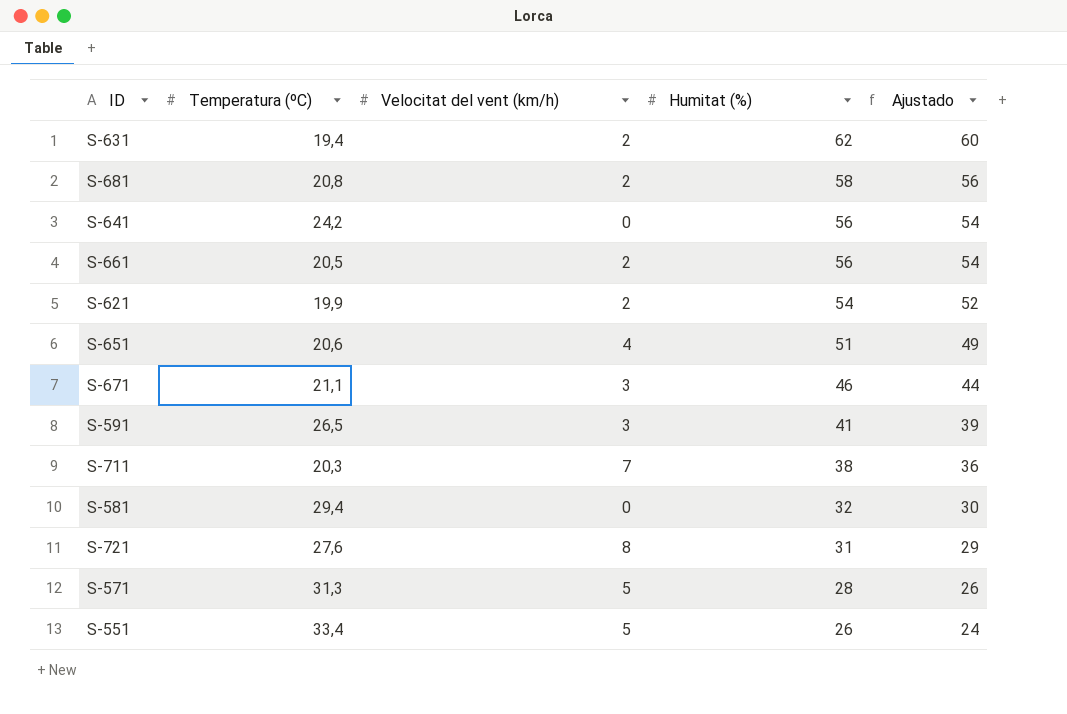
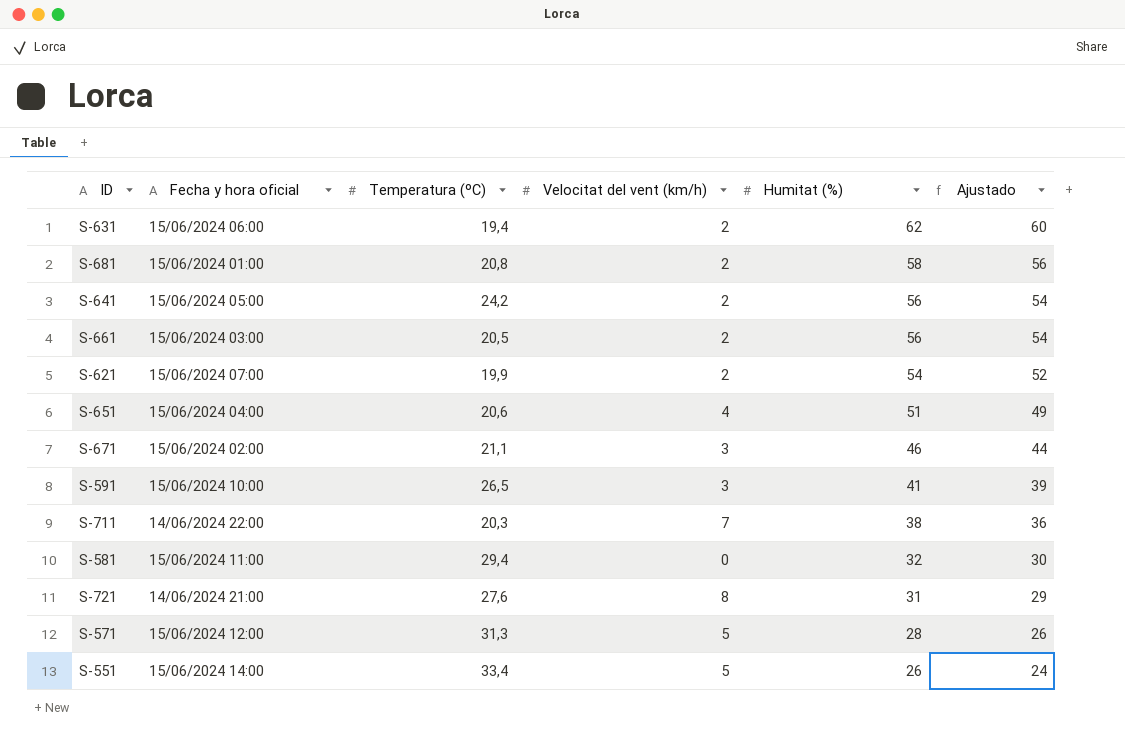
column Fecha y hora oficial | position: none -> 2
S-641 | Velocitat del vent (km/h): 0 -> 2

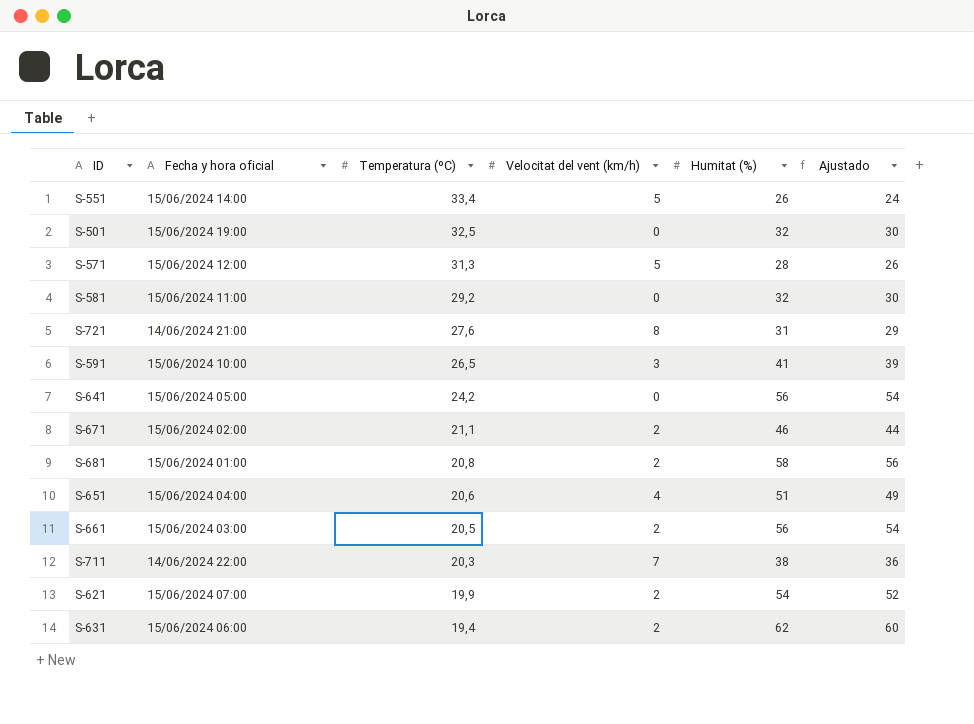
row order: Humitat (%) descending -> Temperatura (ºC) descending
row S-501: none -> 15/06/2024 19:00 | 32,5 | 0 | 32 | 30
S-581 | Temperatura (ºC): 29,4 -> 29,2
S-641 | Velocitat del vent (km/h): 2 -> 0
S-671 | Velocitat del vent (km/h): 3 -> 2

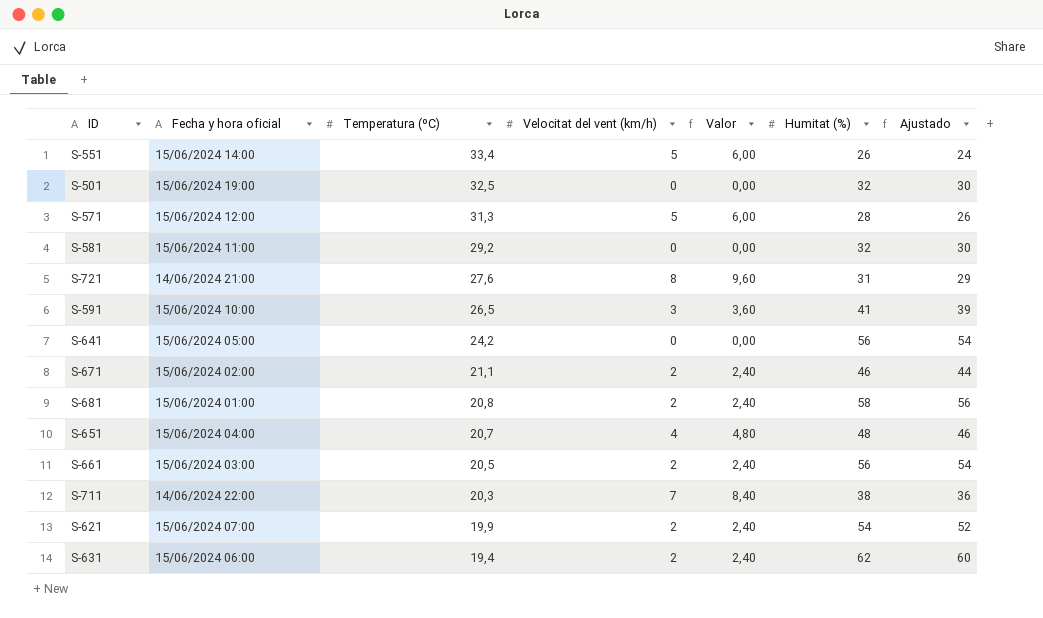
column Valor | formula: none -> [Velocitat del vent (km/h)] * 1,2
S-651 | Temperatura (ºC): 20,6 -> 20,7
S-651 | Humitat (%): 51 -> 48
S-651 | Ajustado: 49 -> 46

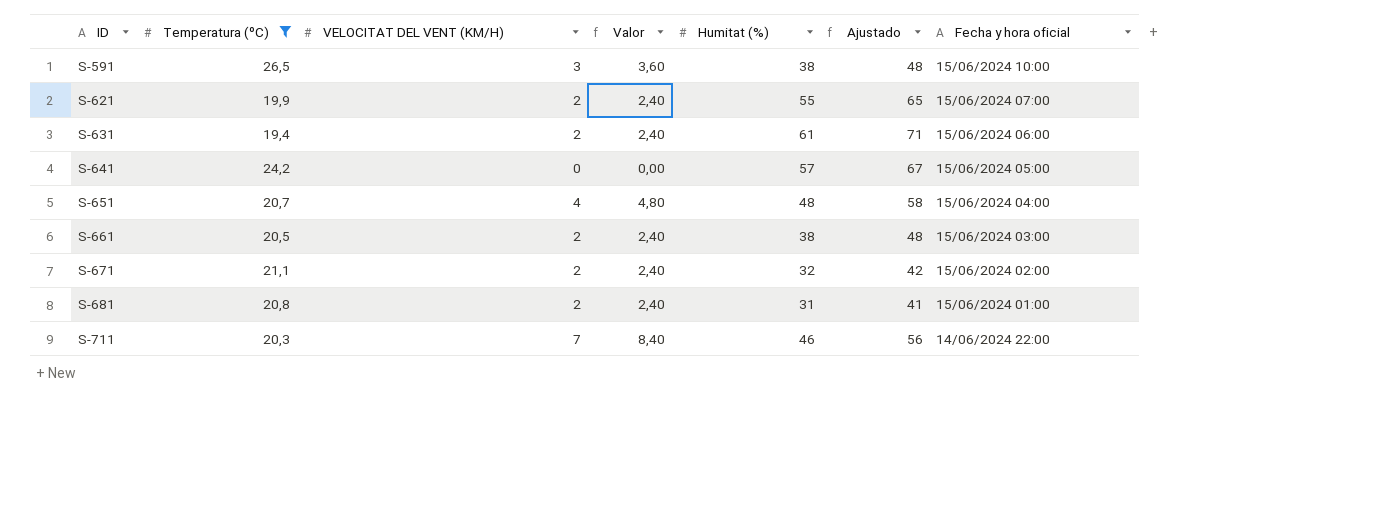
filter: none -> Temperatura (ºC) <= 26,5
row order: Temperatura (ºC) descending -> ID ascending
column name: Velocitat del vent (km/h) -> VELOCITAT DEL VENT (KM/H)
column Ajustado | formula: [Humitat (%)] - 2 -> [Humitat (%)] + 10
column Fecha y hora oficial | position: 2 -> 7
S-591 | Humitat (%): 41 -> 38
S-621 | Humitat (%): 54 -> 55
S-631 | Humitat (%): 62 -> 61
S-641 | Humitat (%): 56 -> 57
S-661 | Humitat (%): 56 -> 38
S-671 | Humitat (%): 46 -> 32
S-681 | Humitat (%): 58 -> 31
S-711 | Humitat (%): 38 -> 46

